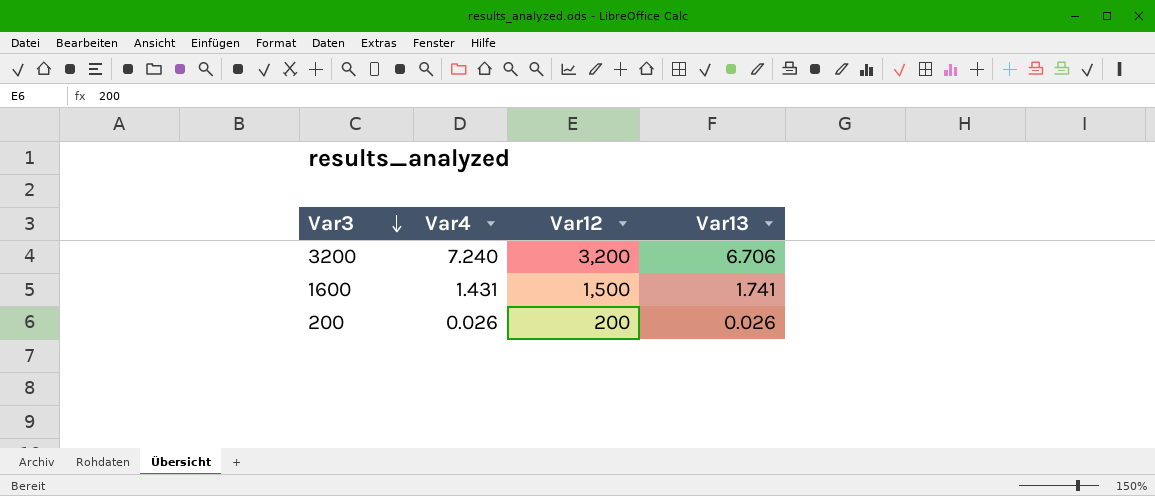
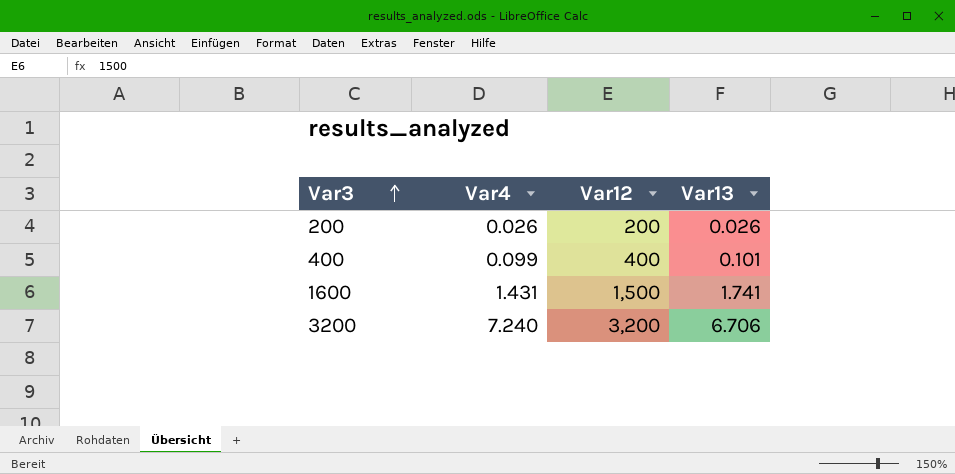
row order: Var3 descending -> Var3 ascending
row 400: none -> 0.099 | 400 | 0.101

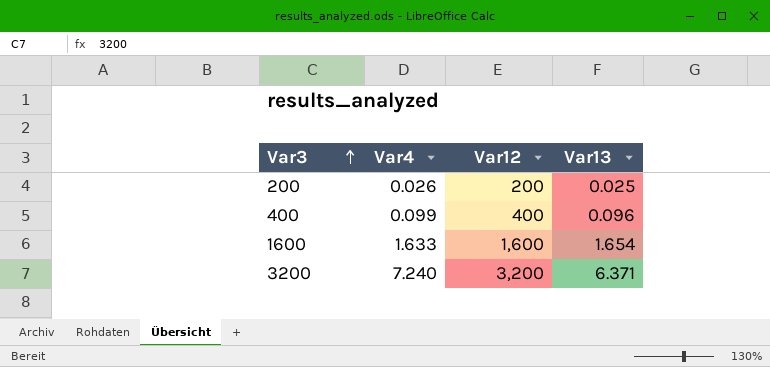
200 | Var13: 0.026 -> 0.025
400 | Var13: 0.101 -> 0.096
1600 | Var4: 1.431 -> 1.633
1600 | Var12: 1,500 -> 1,600
1600 | Var13: 1.741 -> 1.654
3200 | Var13: 6.706 -> 6.371

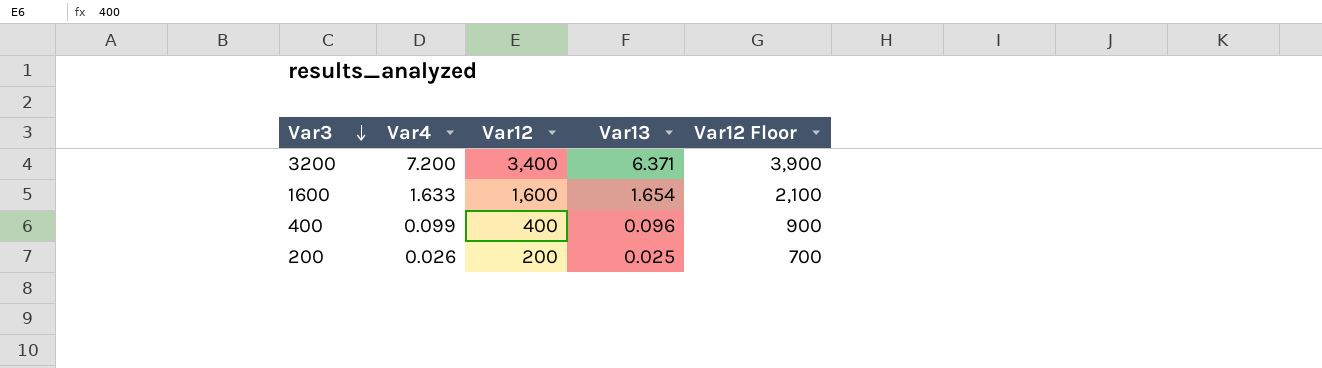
row order: Var3 ascending -> Var3 descending
column Var12 Floor | formula: none -> [Var12] + 500
3200 | Var4: 7.240 -> 7.200
3200 | Var12: 3,200 -> 3,400

